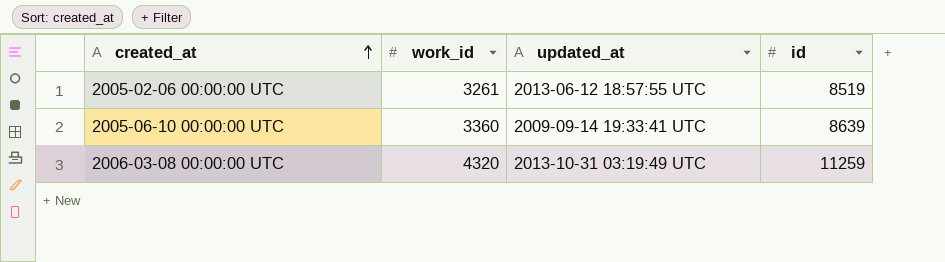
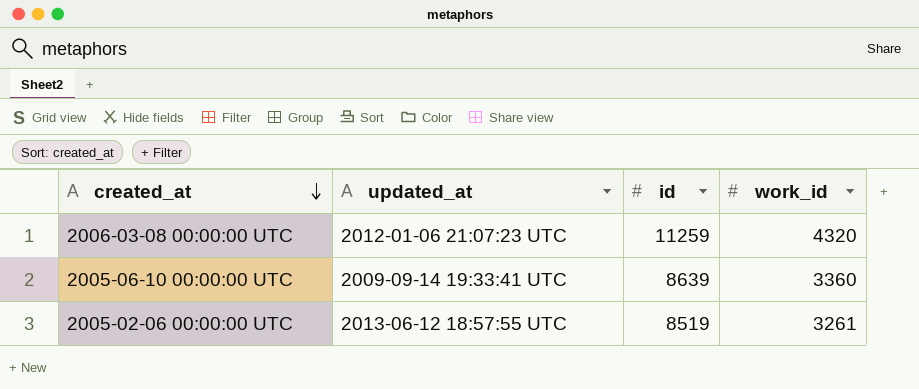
row order: created_at ascending -> created_at descending
column work_id | position: 2 -> 4
2006-03-08 00:00:00 UTC | updated_at: 2013-10-31 03:19:49 UTC -> 2012-01-06 21:07:23 UTC

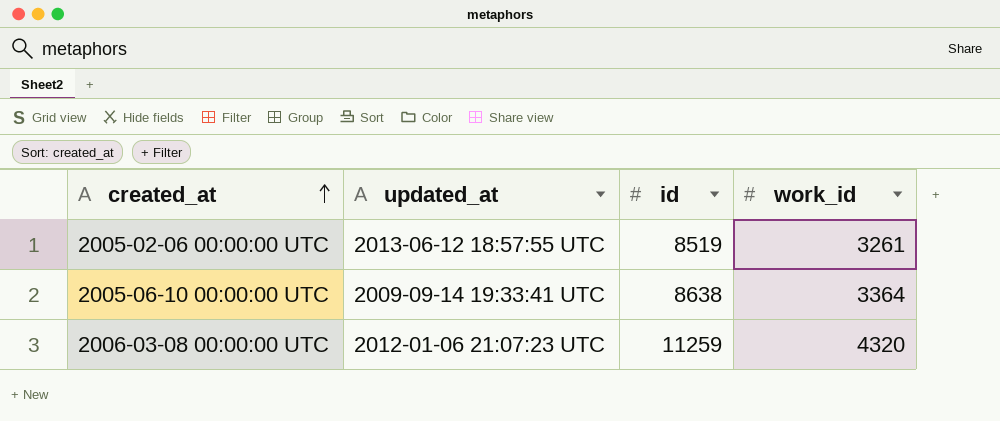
row order: created_at descending -> created_at ascending
2005-06-10 00:00:00 UTC | id: 8639 -> 8638
2005-06-10 00:00:00 UTC | work_id: 3360 -> 3364

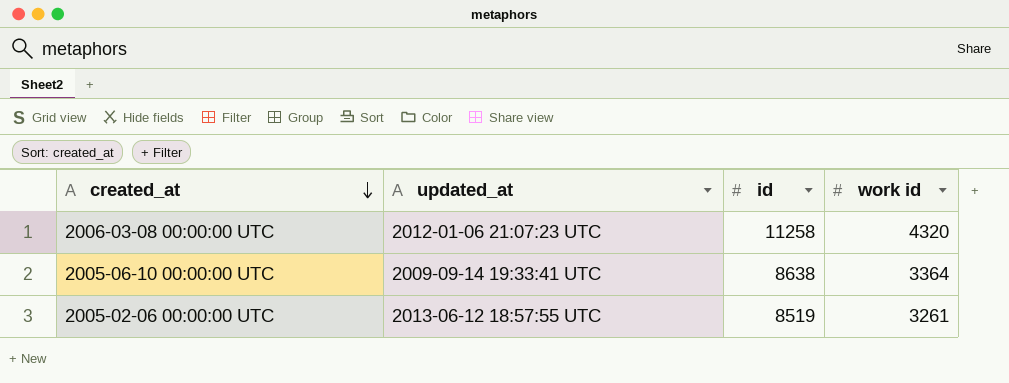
row order: created_at ascending -> created_at descending
column name: work_id -> work id
2006-03-08 00:00:00 UTC | id: 11259 -> 11258

